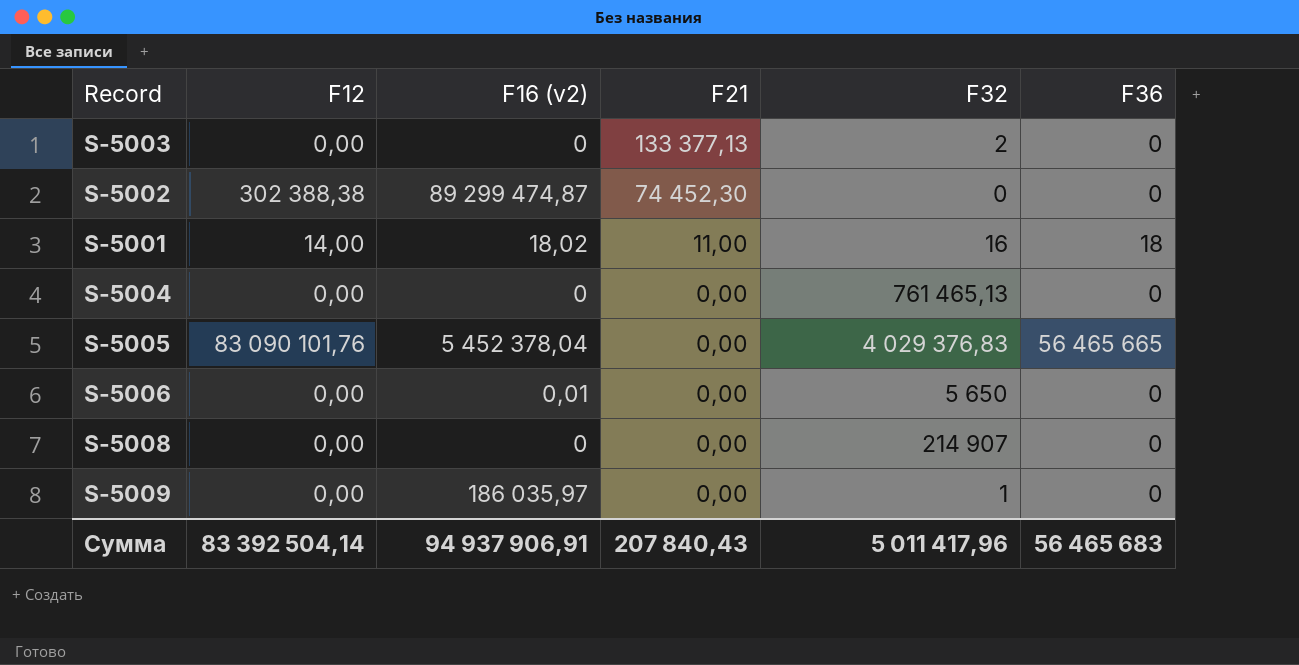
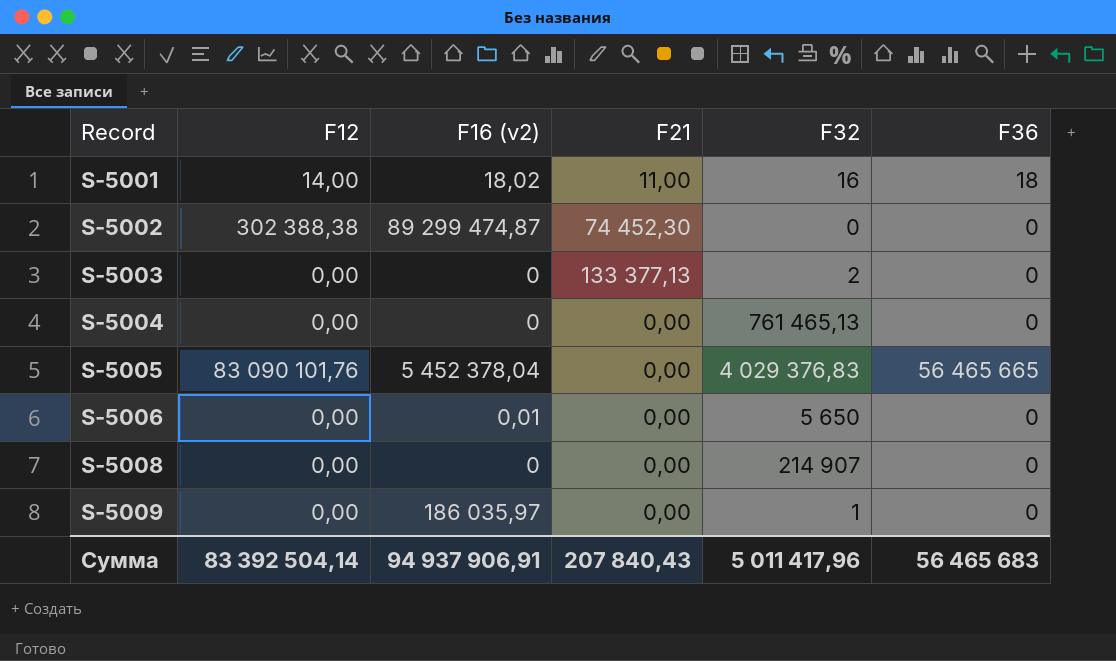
row order: F21 descending -> Record ascending

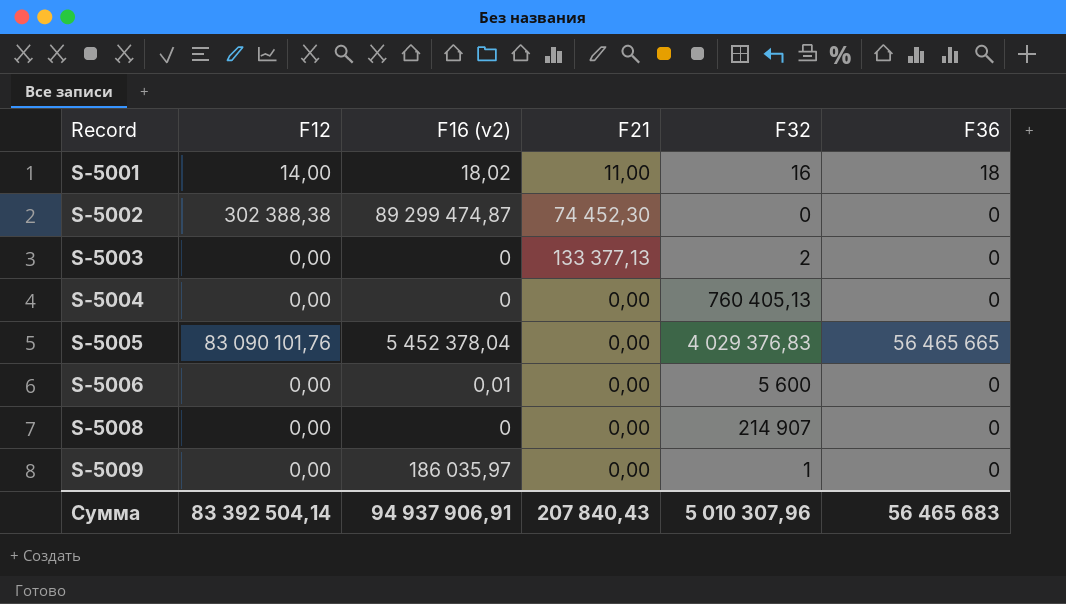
S-5004 | F32: 761 465,13 -> 760 405,13
S-5006 | F32: 5 650 -> 5 600
Сумма | F32: 5 011 417,96 -> 5 010 307,96

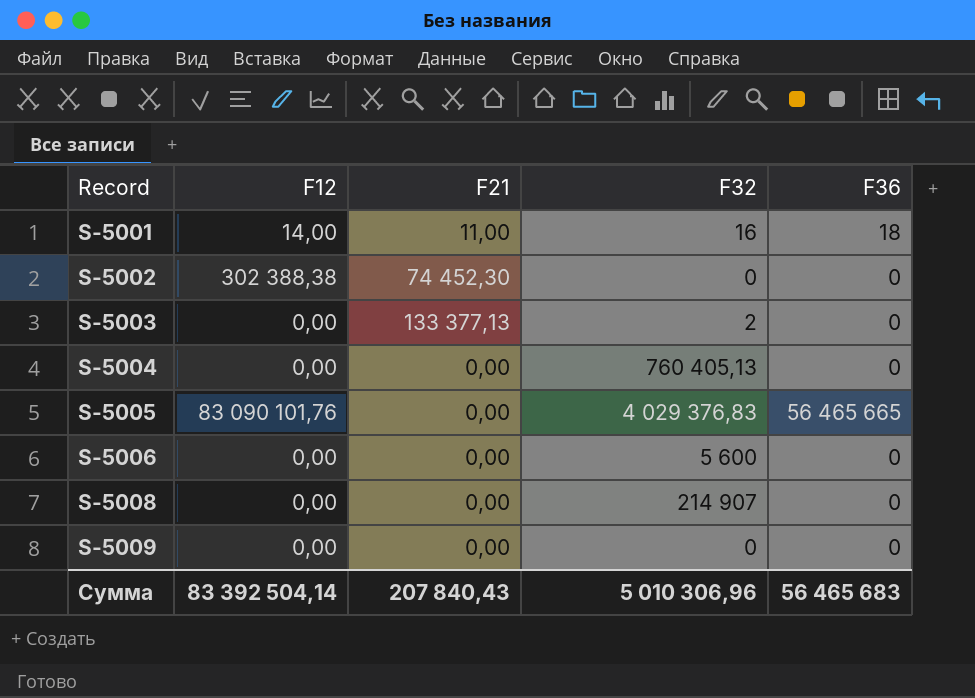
column F16 (v2) | position: 3 -> none
S-5009 | F32: 1 -> 0
Сумма | F32: 5 010 307,96 -> 5 010 306,96

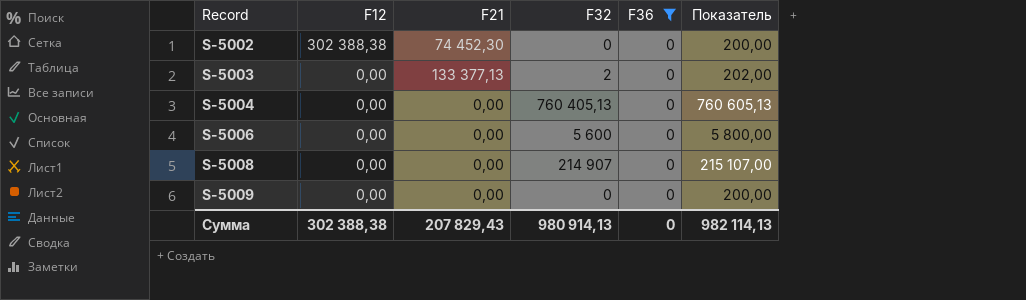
filter: none -> F36 = 0
column Показатель | formula: none -> [F32] + 200
Сумма | F12: 83 392 504,14 -> 302 388,38
Сумма | F21: 207 840,43 -> 207 829,43
Сумма | F32: 5 010 306,96 -> 980 914,13
Сумма | F36: 56 465 683 -> 0

